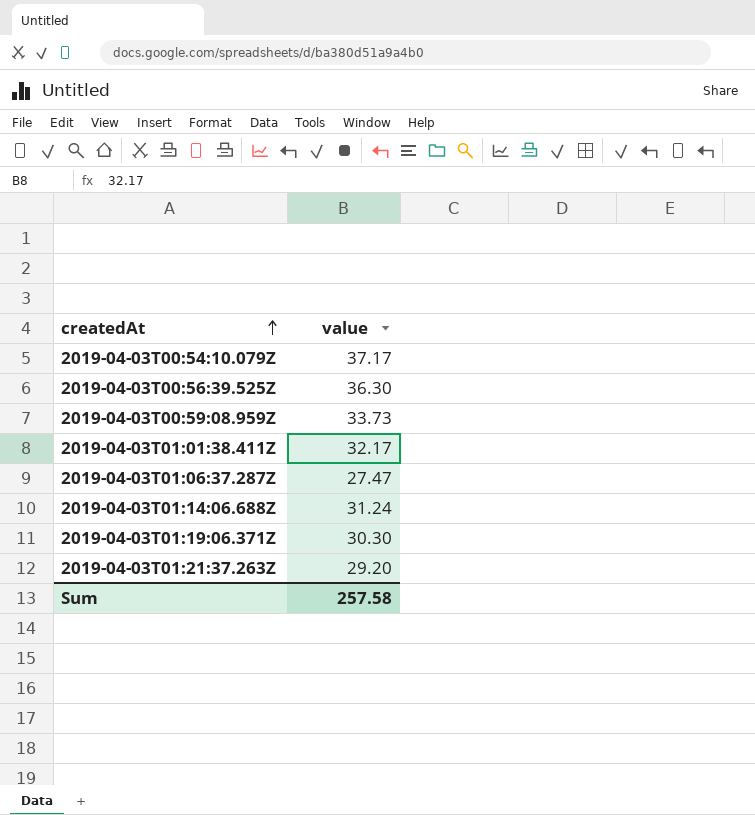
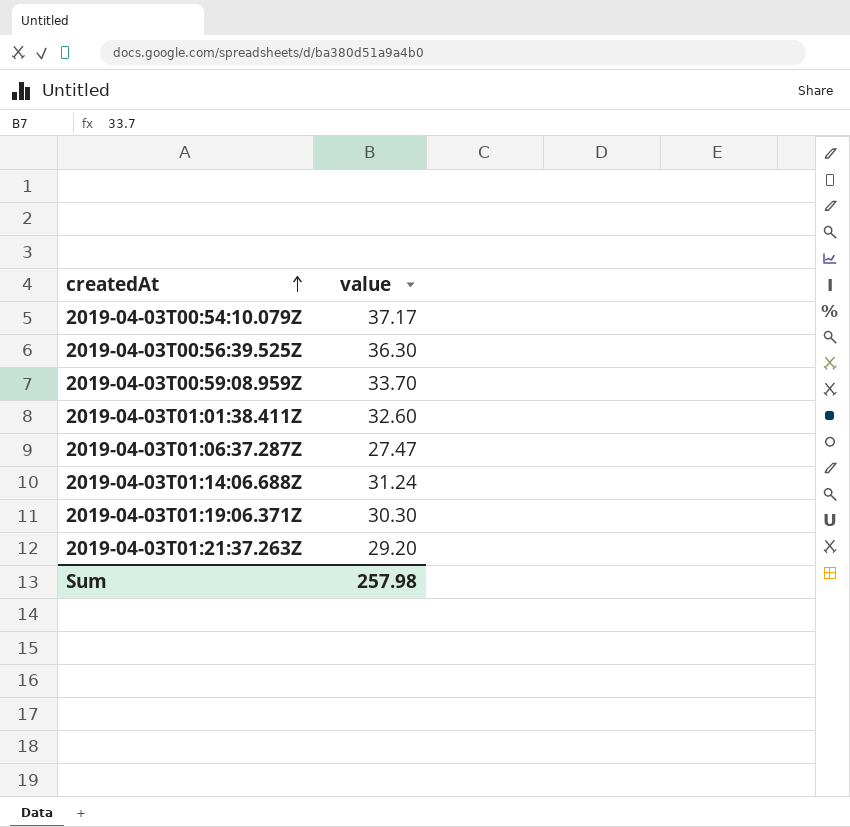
2019-04-03T00:59:08.959Z | value: 33.73 -> 33.70
2019-04-03T01:01:38.411Z | value: 32.17 -> 32.60
Sum | value: 257.58 -> 257.98

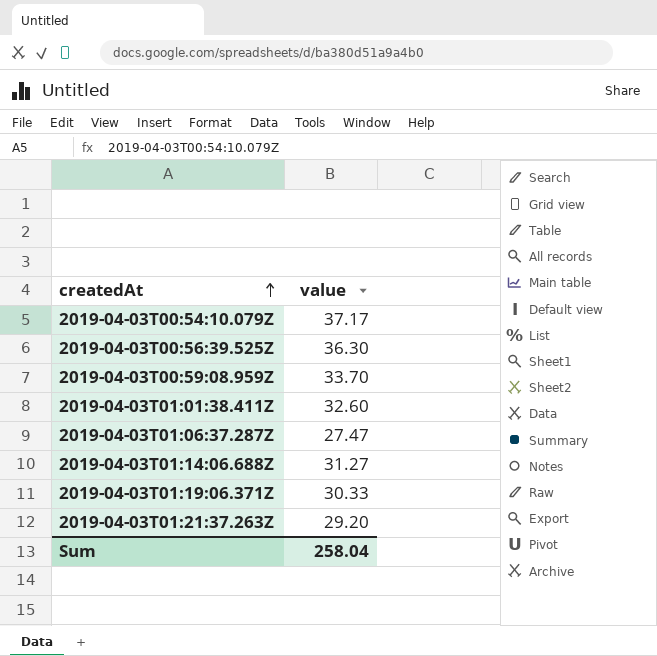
2019-04-03T01:14:06.688Z | value: 31.24 -> 31.27
2019-04-03T01:19:06.371Z | value: 30.30 -> 30.33
Sum | value: 257.98 -> 258.04

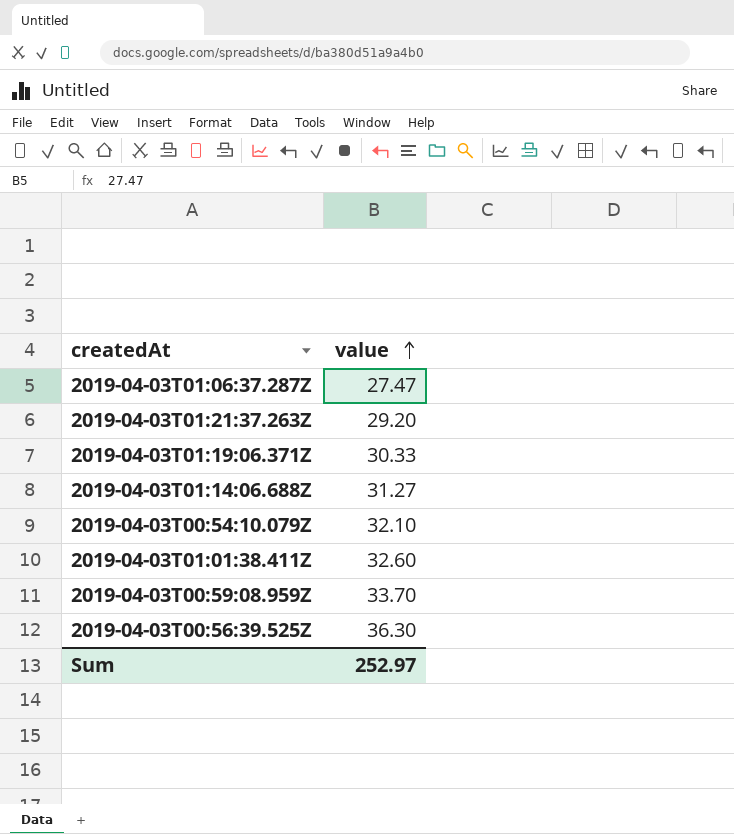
row order: createdAt ascending -> value ascending
2019-04-03T00:54:10.079Z | value: 37.17 -> 32.10
Sum | value: 258.04 -> 252.97

